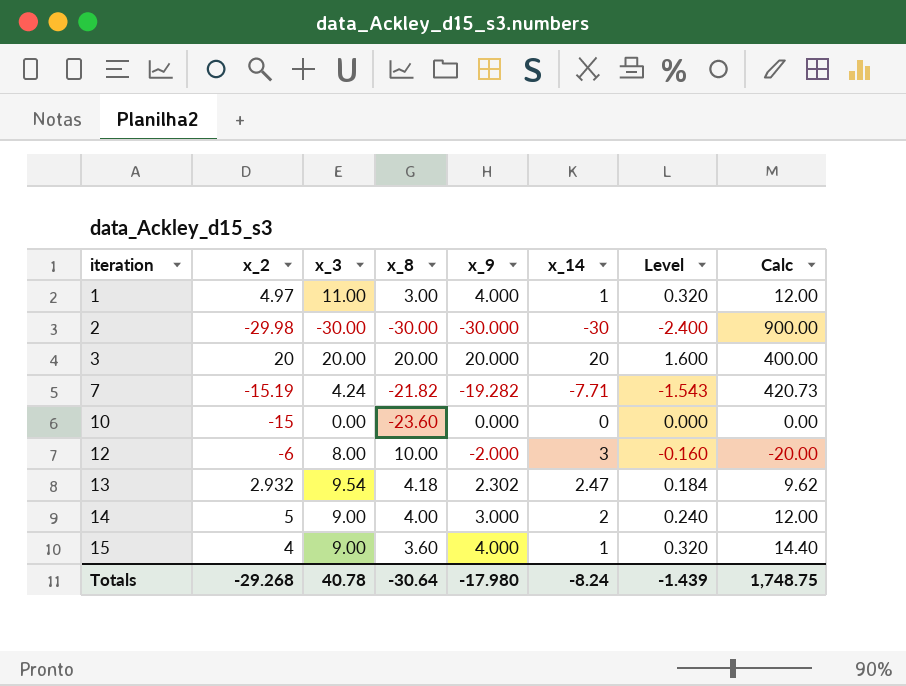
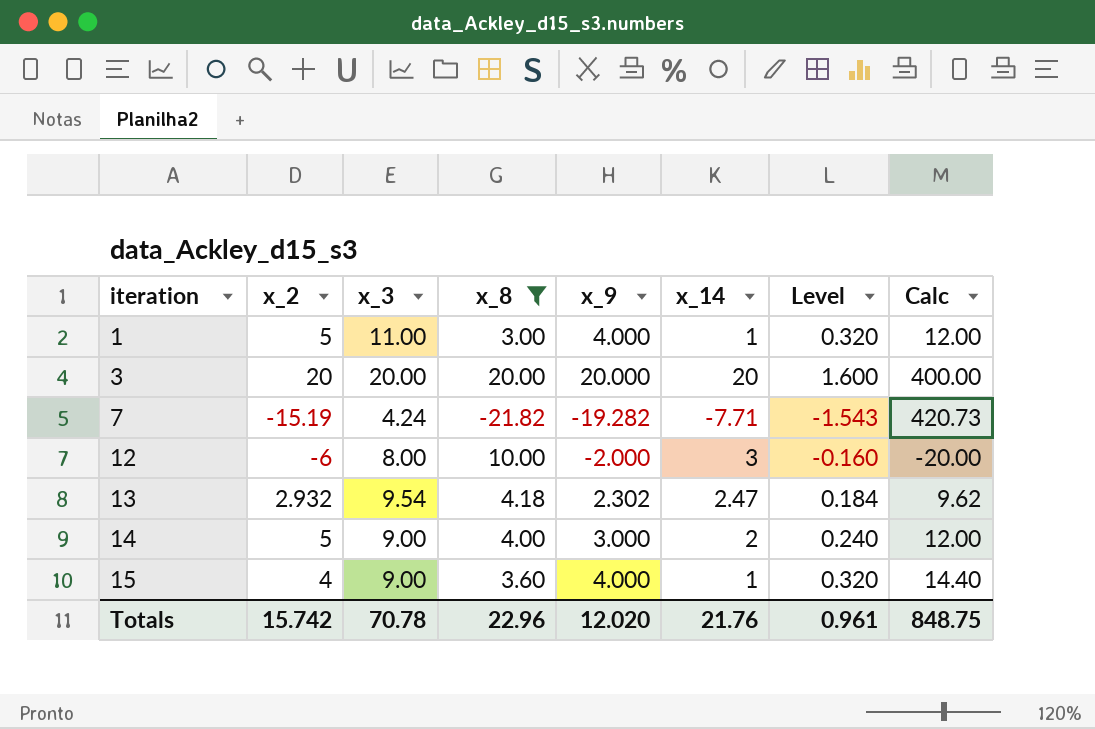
filter: none -> x_8 >= -21.82
1 | x_2: 4.97 -> 5
Totals | x_2: -29.268 -> 15.742
Totals | x_3: 40.78 -> 70.78
Totals | x_8: -30.64 -> 22.96
Totals | x_9: -17.980 -> 12.020
Totals | x_14: -8.24 -> 21.76
Totals | Level: -1.439 -> 0.961
Totals | Calc: 1,748.75 -> 848.75

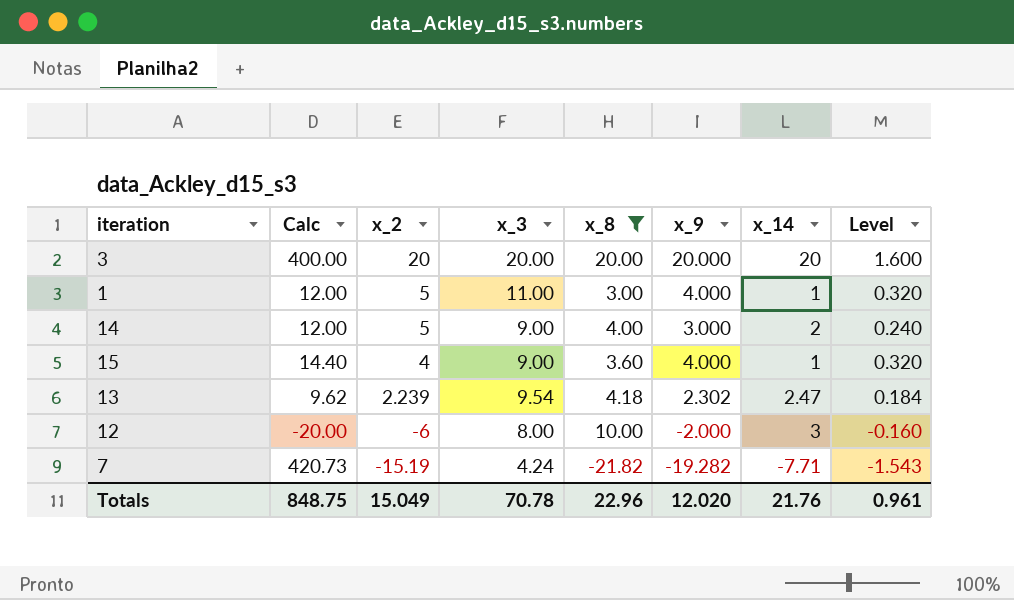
row order: iteration ascending -> x_2 descending
column Calc | position: 8 -> 2
13 | x_2: 2.932 -> 2.239
Totals | x_2: 15.742 -> 15.049

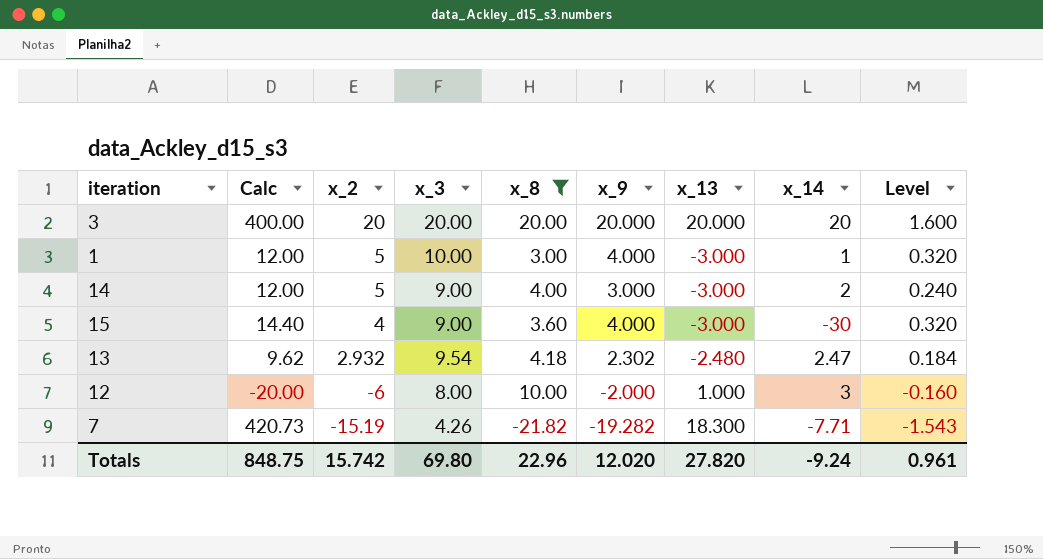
column x_13 | position: none -> 7
1 | x_3: 11.00 -> 10.00
15 | x_14: 1 -> -30
13 | x_2: 2.239 -> 2.932
7 | x_3: 4.24 -> 4.26
Totals | x_2: 15.049 -> 15.742
Totals | x_3: 70.78 -> 69.80
Totals | x_14: 21.76 -> -9.24

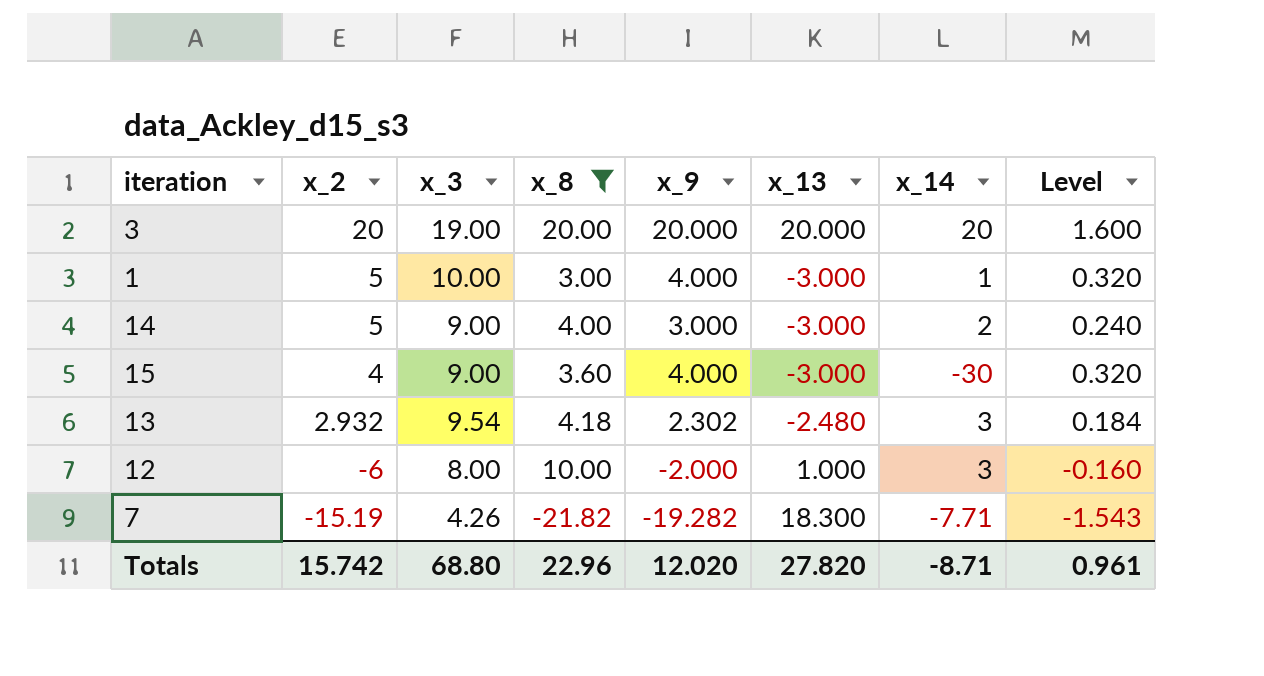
column Calc | formula: [x_8] * [x_9] -> none
3 | x_3: 20.00 -> 19.00
13 | x_14: 2.47 -> 3
Totals | x_3: 69.80 -> 68.80
Totals | x_14: -9.24 -> -8.71

